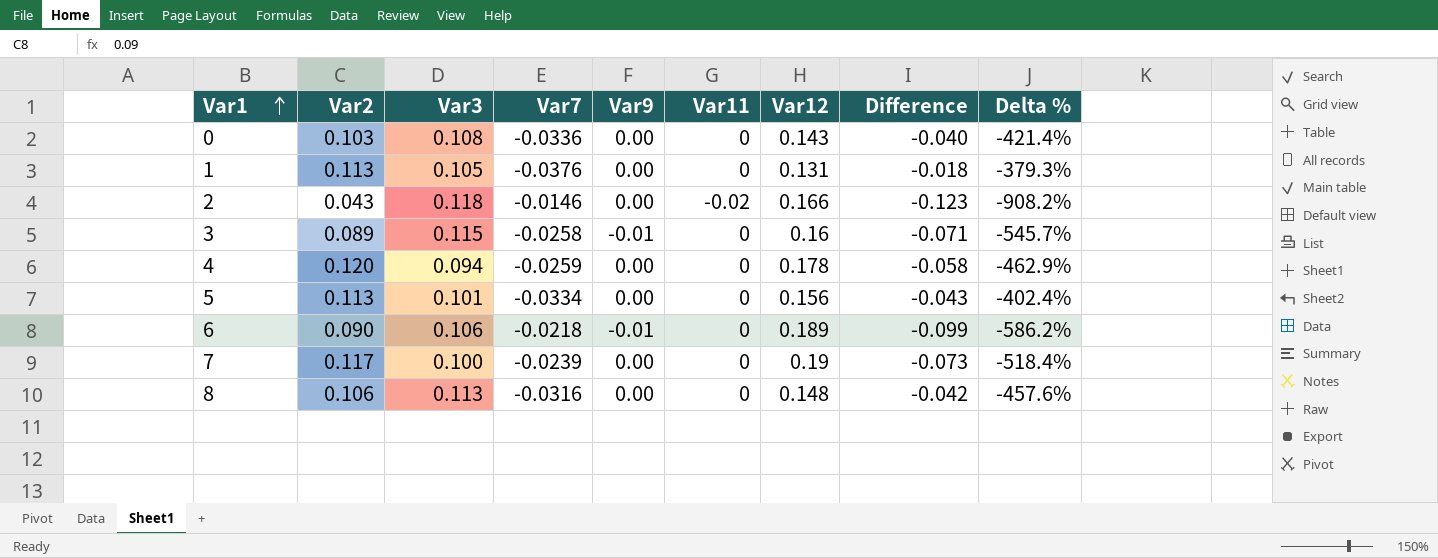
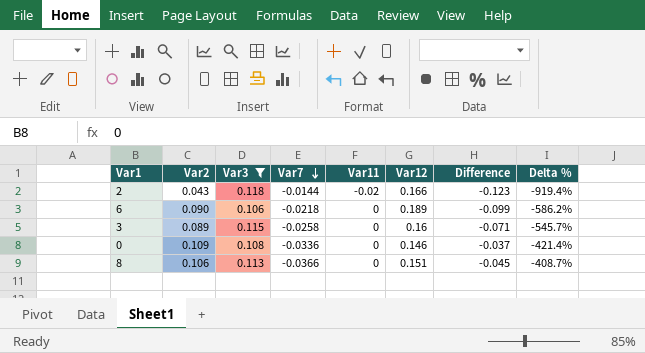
filter: none -> Var3 >= 0.106
row order: Var1 ascending -> Var7 descending
column Var9 | position: 5 -> none
2 | Var7: -0.0146 -> -0.0144
2 | Delta %: -908.2% -> -919.4%
0 | Var2: 0.103 -> 0.109
0 | Var12: 0.143 -> 0.146
0 | Difference: -0.040 -> -0.037
8 | Var7: -0.0316 -> -0.0366
8 | Var12: 0.148 -> 0.151
8 | Difference: -0.042 -> -0.045
8 | Delta %: -457.6% -> -408.7%

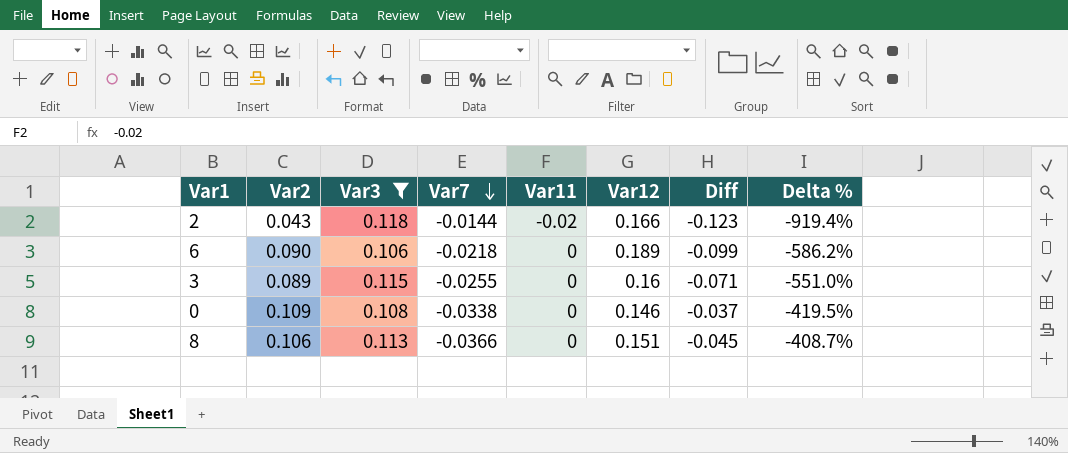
column name: Difference -> Diff
3 | Var7: -0.0258 -> -0.0255
3 | Delta %: -545.7% -> -551.0%
0 | Var7: -0.0336 -> -0.0338
0 | Delta %: -421.4% -> -419.5%

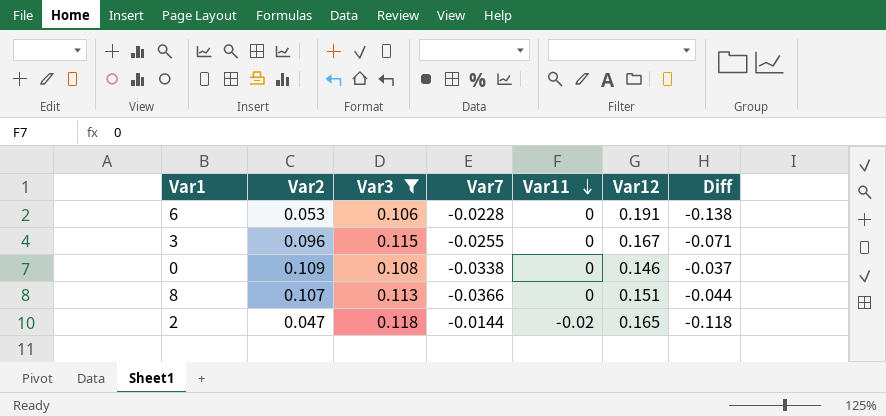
row order: Var7 descending -> Var11 descending
column Delta % | formula: ([Var3] - [Var7]) / [Var7] -> none
6 | Var2: 0.090 -> 0.053
6 | Var7: -0.0218 -> -0.0228
6 | Var12: 0.189 -> 0.191
6 | Diff: -0.099 -> -0.138
3 | Var2: 0.089 -> 0.096
3 | Var12: 0.16 -> 0.167
8 | Var2: 0.106 -> 0.107
8 | Diff: -0.045 -> -0.044
2 | Var2: 0.043 -> 0.047
2 | Var12: 0.166 -> 0.165
2 | Diff: -0.123 -> -0.118

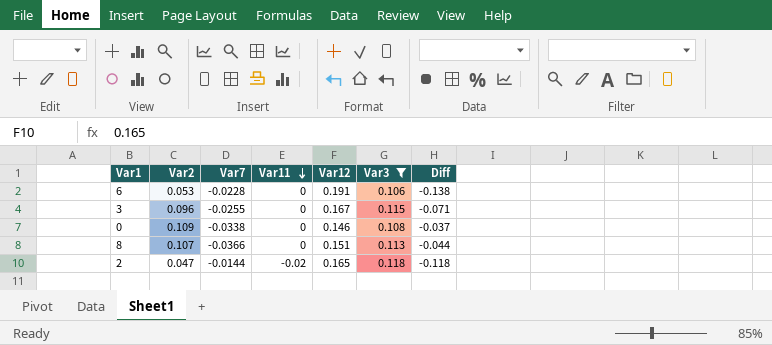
column Var3 | position: 3 -> 6

